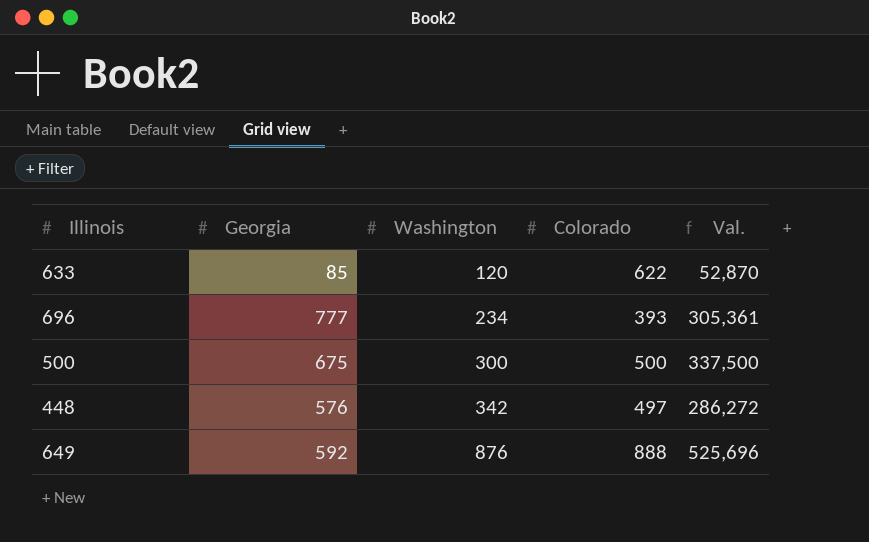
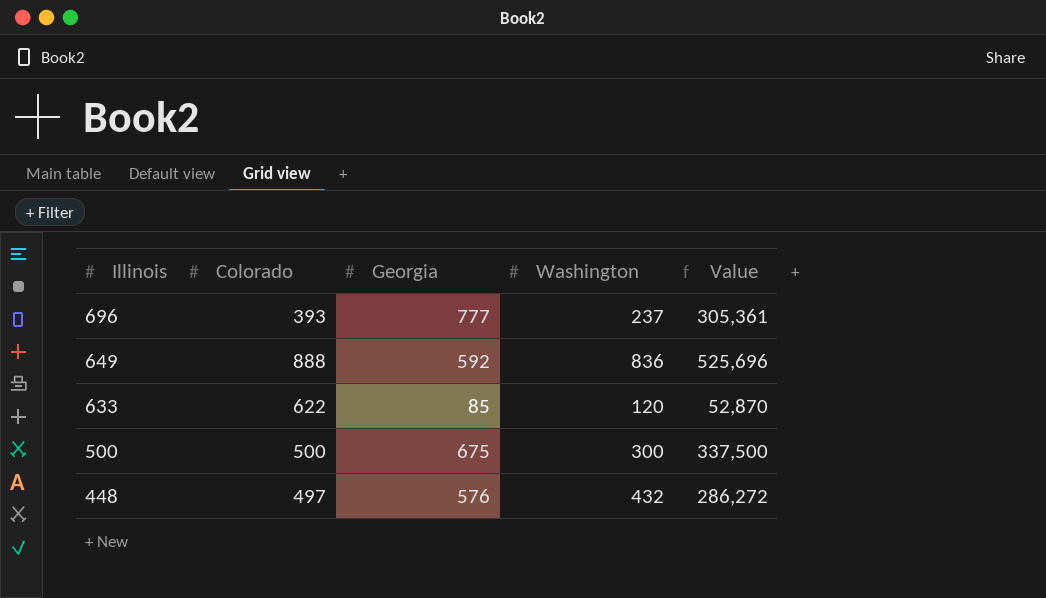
row order: Washington ascending -> Illinois descending
column Colorado | position: 4 -> 2
column name: Val. -> Value
696 | Washington: 234 -> 237
649 | Washington: 876 -> 836
448 | Washington: 342 -> 432

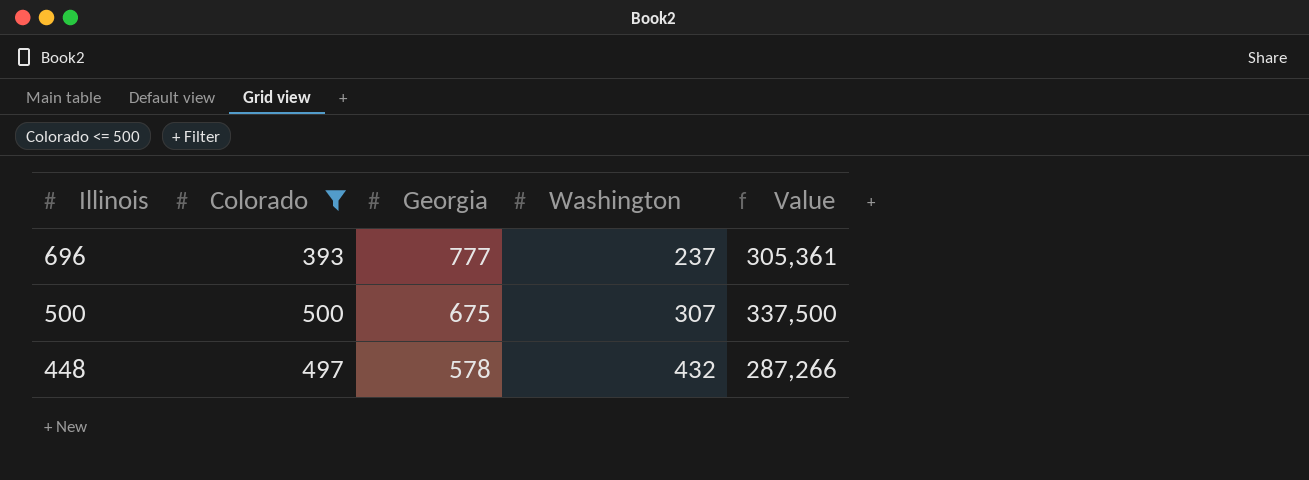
filter: none -> Colorado <= 500
500 | Washington: 300 -> 307
448 | Georgia: 576 -> 578
448 | Value: 286,272 -> 287,266

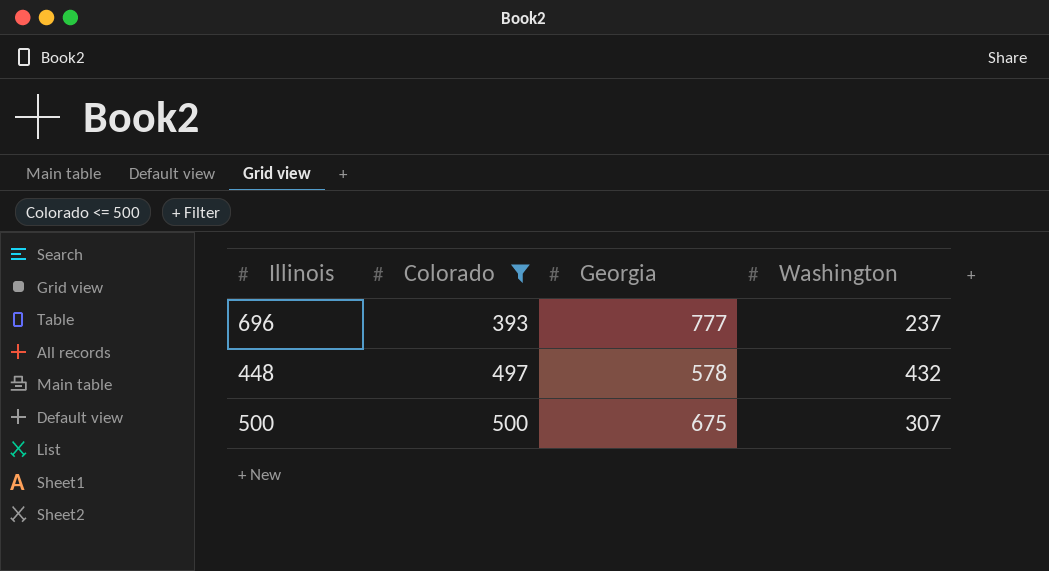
row order: Illinois descending -> Colorado ascending
column Value | formula: [Colorado] * [Georgia] -> none

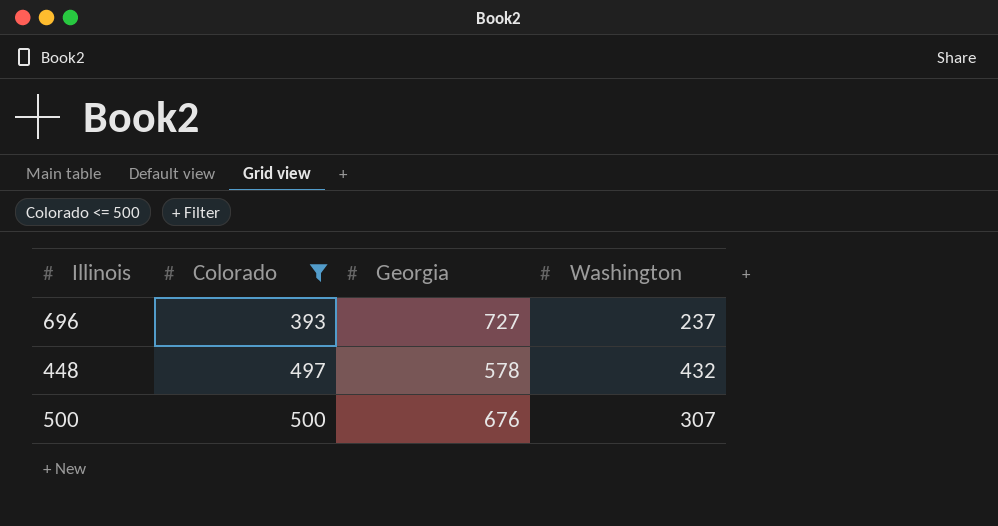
696 | Georgia: 777 -> 727
500 | Georgia: 675 -> 676

